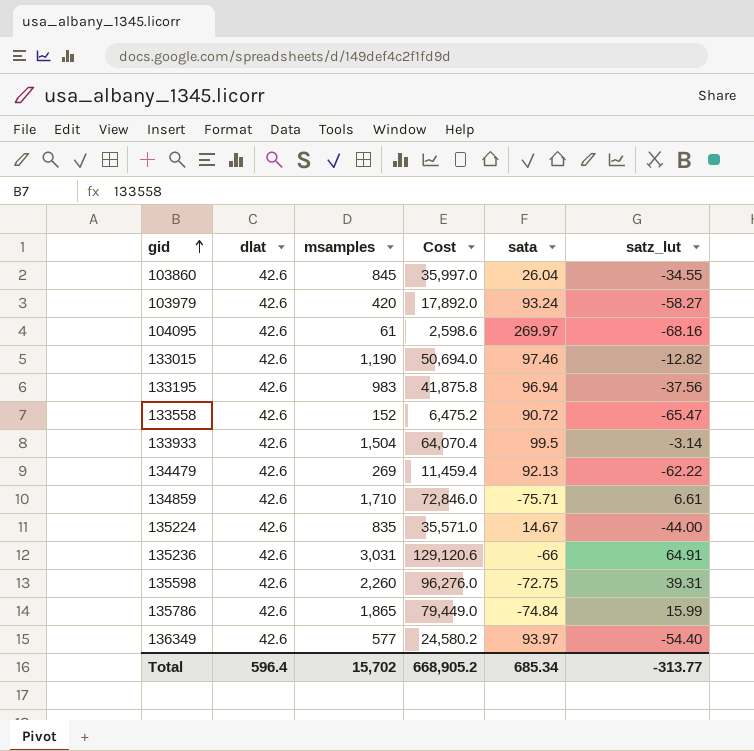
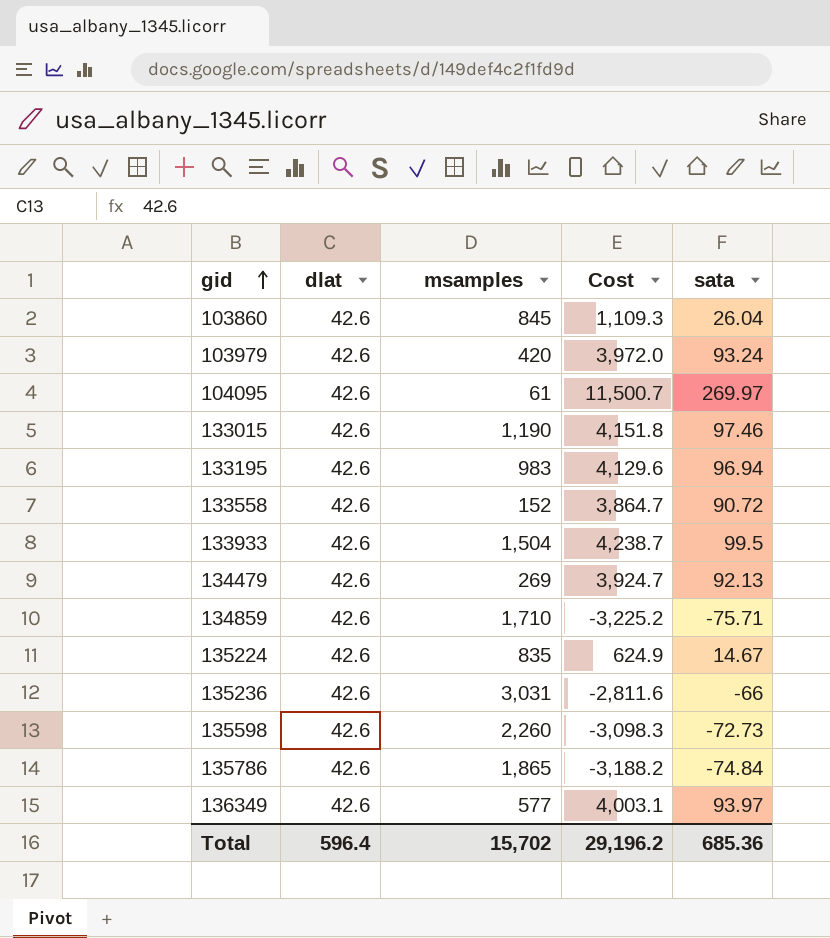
column satz_lut | position: 6 -> none
column Cost | formula: [dlat] * [msamples] -> [dlat] * [sata]
135598 | sata: -72.75 -> -72.73
Total | Cost: 668,905.2 -> 29,196.2
Total | sata: 685.34 -> 685.36

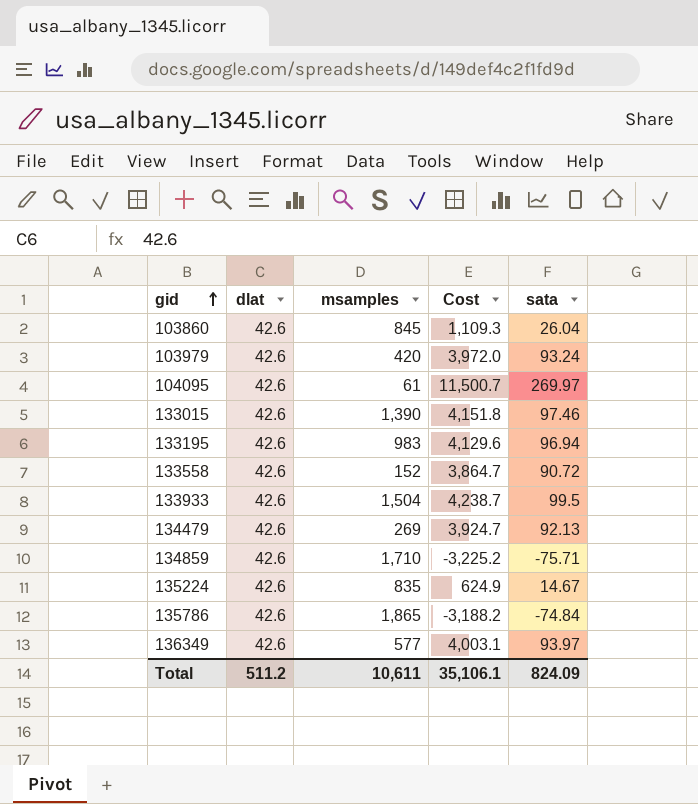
row 135236: 42.6 | 3,031 | -2,811.6 | -66 -> none
row 135598: 42.6 | 2,260 | -3,098.3 | -72.73 -> none
133015 | msamples: 1,190 -> 1,390
Total | dlat: 596.4 -> 511.2
Total | msamples: 15,702 -> 10,611
Total | Cost: 29,196.2 -> 35,106.1
Total | sata: 685.36 -> 824.09

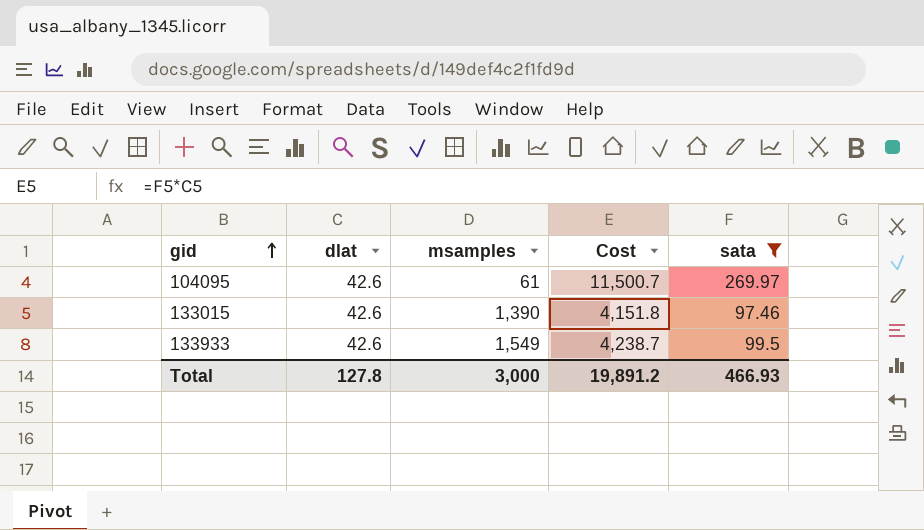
filter: none -> sata >= 97.46
133933 | msamples: 1,504 -> 1,549
Total | dlat: 511.2 -> 127.8
Total | msamples: 10,611 -> 3,000
Total | Cost: 35,106.1 -> 19,891.2
Total | sata: 824.09 -> 466.93

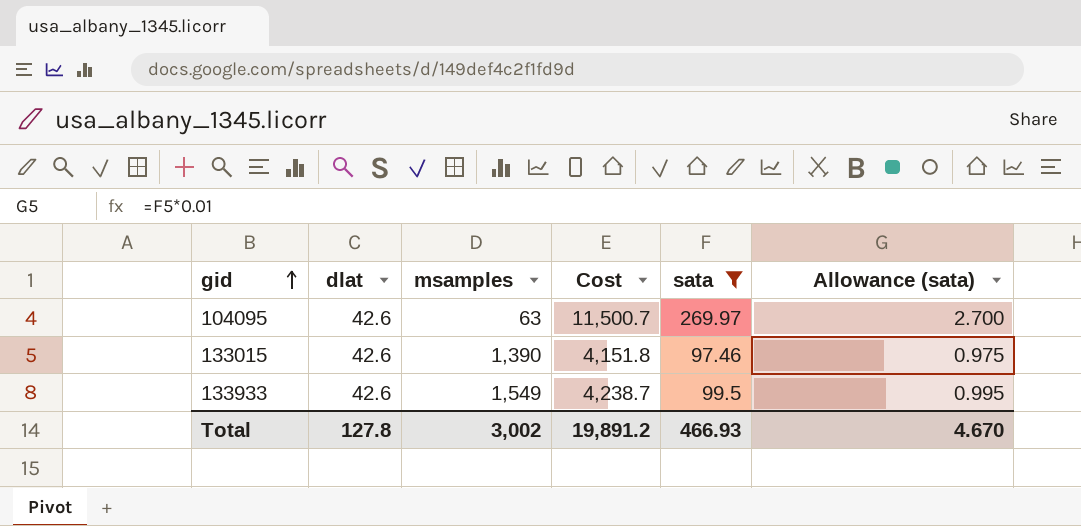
column Allowance (sata) | formula: none -> [sata] * 0.01
104095 | msamples: 61 -> 63
Total | msamples: 3,000 -> 3,002

